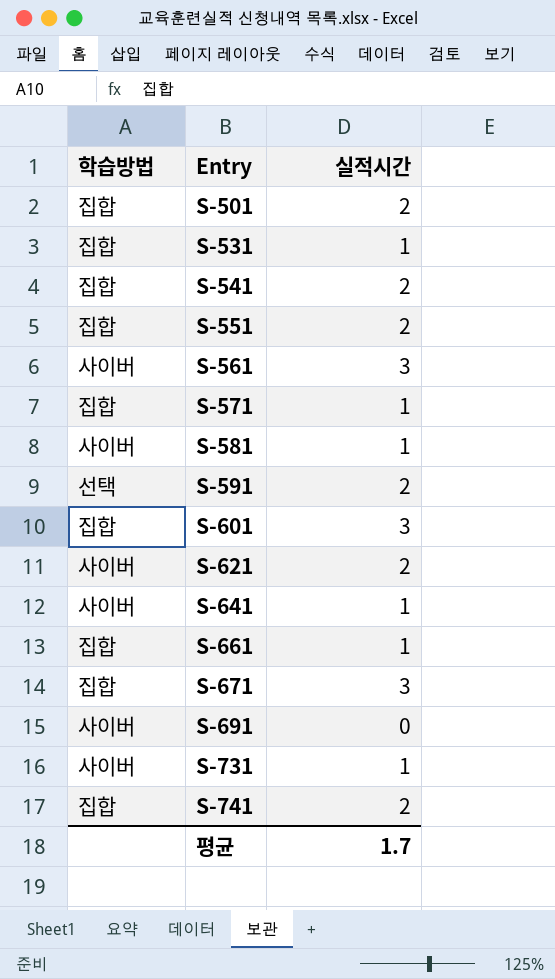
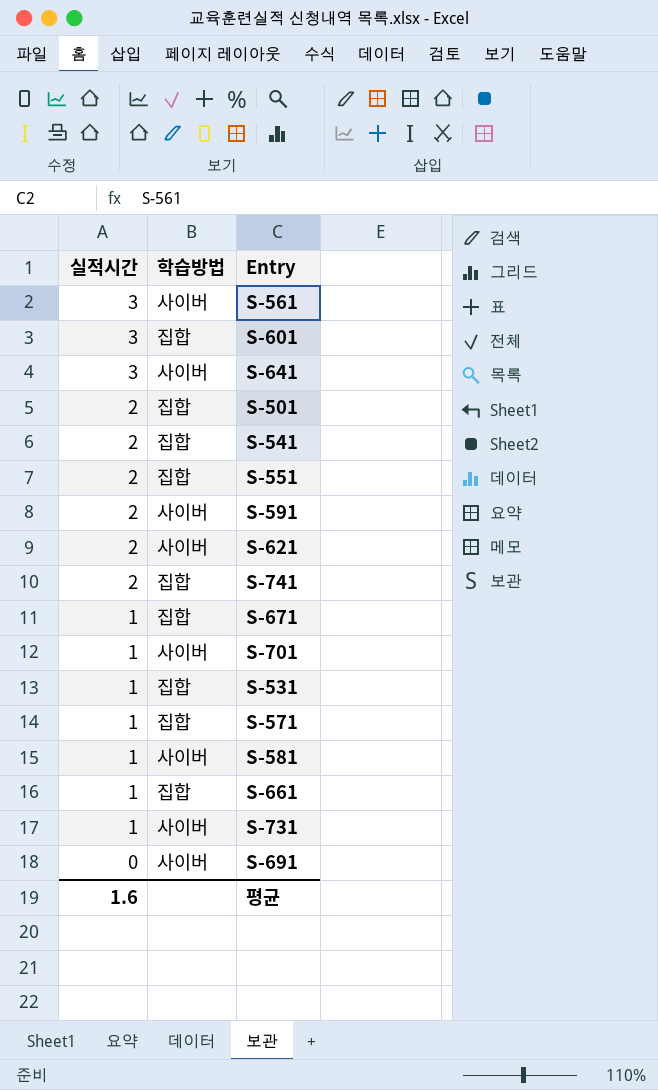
row order: Entry ascending -> 실적시간 descending
column 실적시간 | position: 3 -> 1
S-641 | 실적시간: 1 -> 3
S-591 | 학습방법: 선택 -> 사이버
S-671 | 실적시간: 3 -> 1
row S-701: none -> 1 | 사이버
평균 | 실적시간: 1.7 -> 1.6

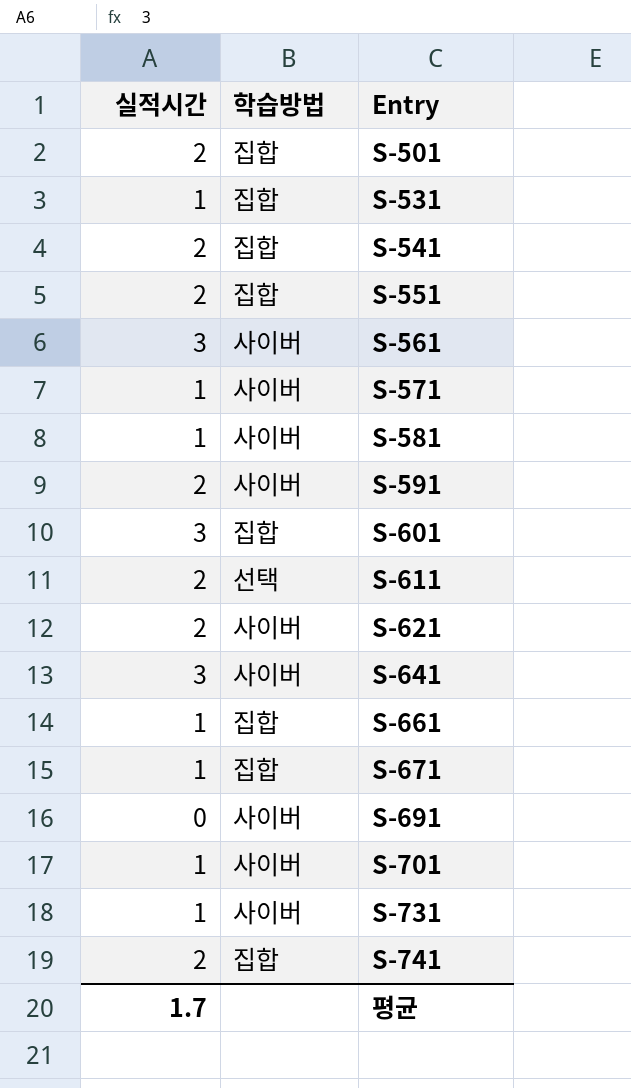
row order: 실적시간 descending -> Entry ascending
S-571 | 학습방법: 집합 -> 사이버
row S-611: none -> 2 | 선택
평균 | 실적시간: 1.6 -> 1.7

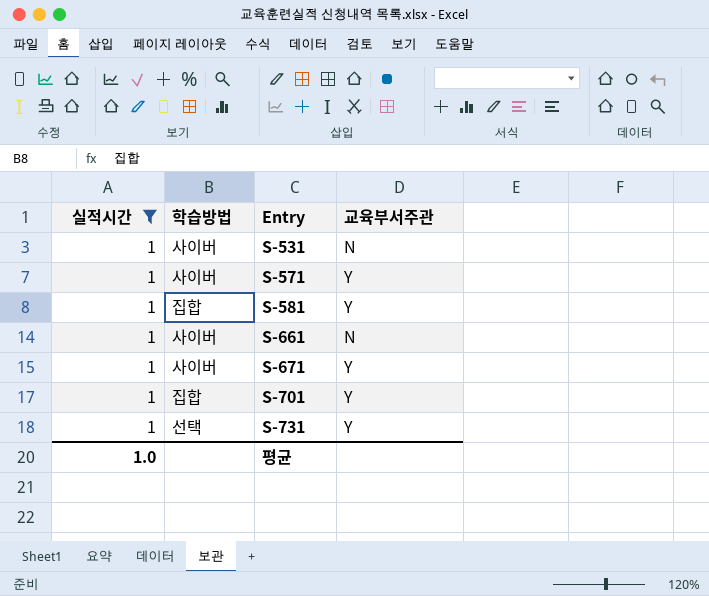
filter: none -> 실적시간 = 1
column 교육부서주관 | position: none -> 4
S-531 | 학습방법: 집합 -> 사이버
S-581 | 학습방법: 사이버 -> 집합
S-661 | 학습방법: 집합 -> 사이버
S-671 | 학습방법: 집합 -> 사이버
S-701 | 학습방법: 사이버 -> 집합
S-731 | 학습방법: 사이버 -> 선택
평균 | 실적시간: 1.7 -> 1.0

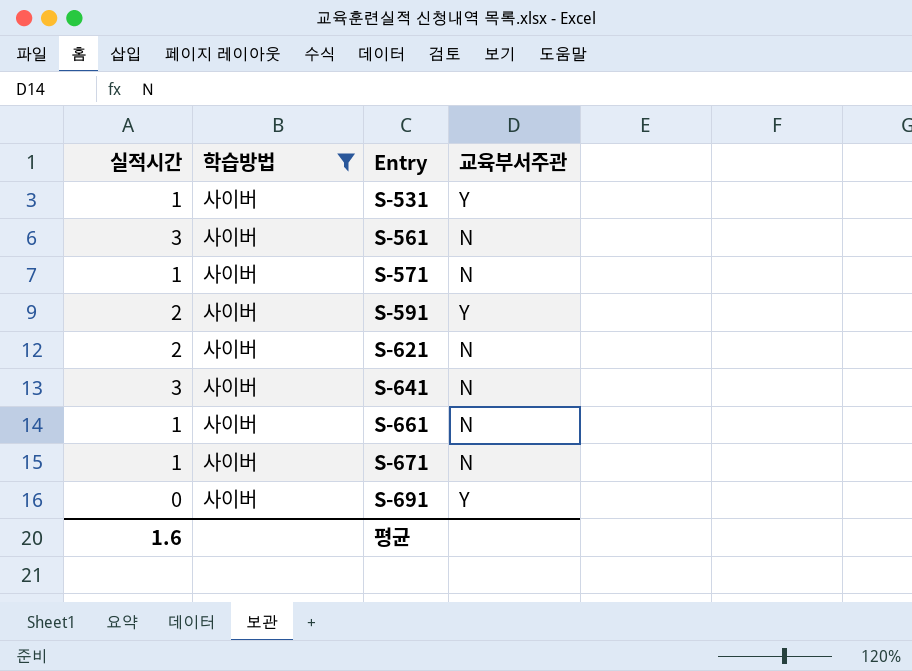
filter: 실적시간 = 1 -> 학습방법 = 사이버
S-531 | 교육부서주관: N -> Y
S-571 | 교육부서주관: Y -> N
S-671 | 교육부서주관: Y -> N
평균 | 실적시간: 1.0 -> 1.6

